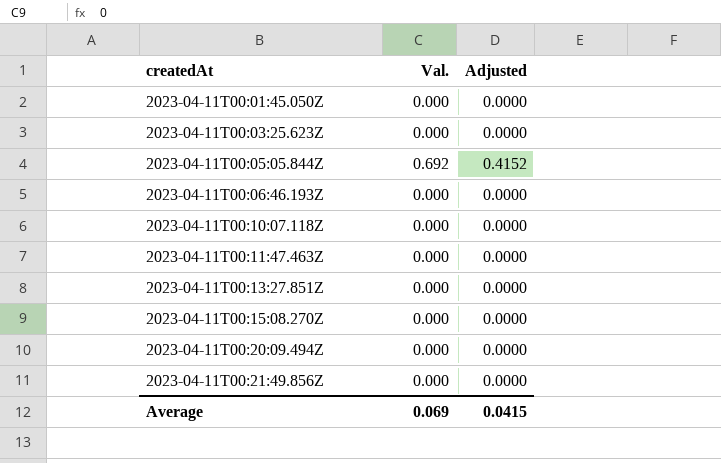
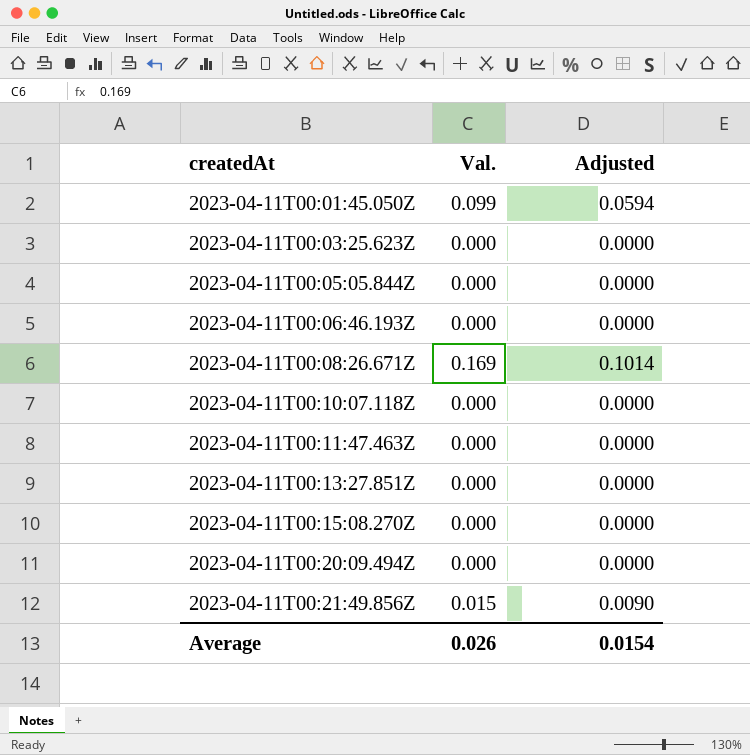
2023-04-11T00:01:45.050Z | Val.: 0.000 -> 0.099
2023-04-11T00:01:45.050Z | Adjusted: 0.0000 -> 0.0594
2023-04-11T00:05:05.844Z | Val.: 0.692 -> 0.000
2023-04-11T00:05:05.844Z | Adjusted: 0.4152 -> 0.0000
row 2023-04-11T00:08:26.671Z: none -> 0.169 | 0.1014
2023-04-11T00:21:49.856Z | Val.: 0.000 -> 0.015
2023-04-11T00:21:49.856Z | Adjusted: 0.0000 -> 0.0090
Average | Val.: 0.069 -> 0.026
Average | Adjusted: 0.0415 -> 0.0154

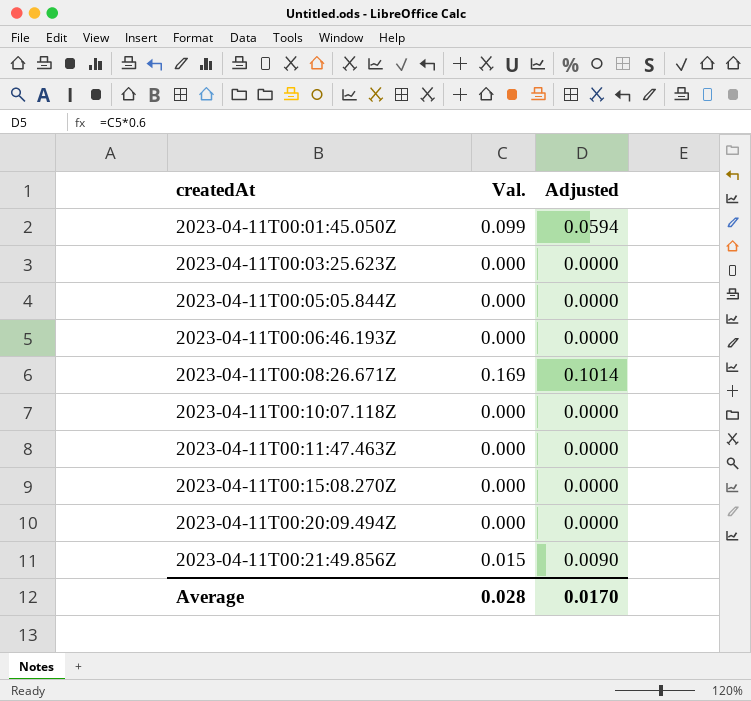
row 2023-04-11T00:13:27.851Z: 0.000 | 0.0000 -> none
Average | Val.: 0.026 -> 0.028
Average | Adjusted: 0.0154 -> 0.0170

